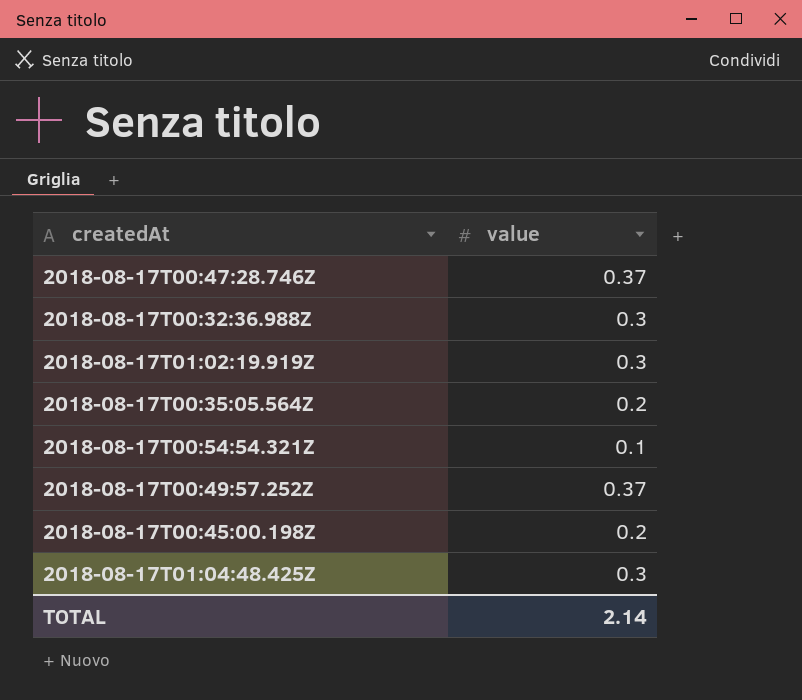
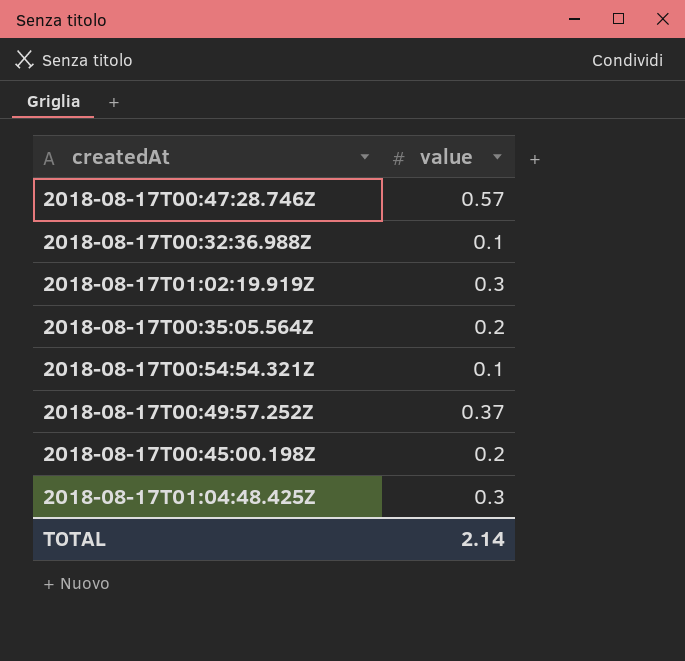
2018-08-17T00:47:28.746Z | value: 0.37 -> 0.57
2018-08-17T00:32:36.988Z | value: 0.3 -> 0.1

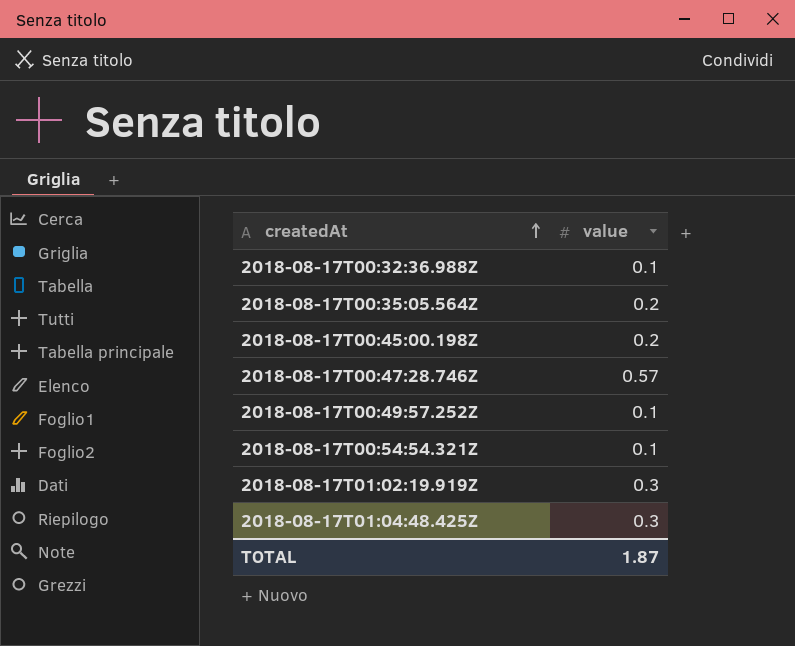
row order: none -> createdAt ascending
2018-08-17T00:49:57.252Z | value: 0.37 -> 0.1
TOTAL | value: 2.14 -> 1.87

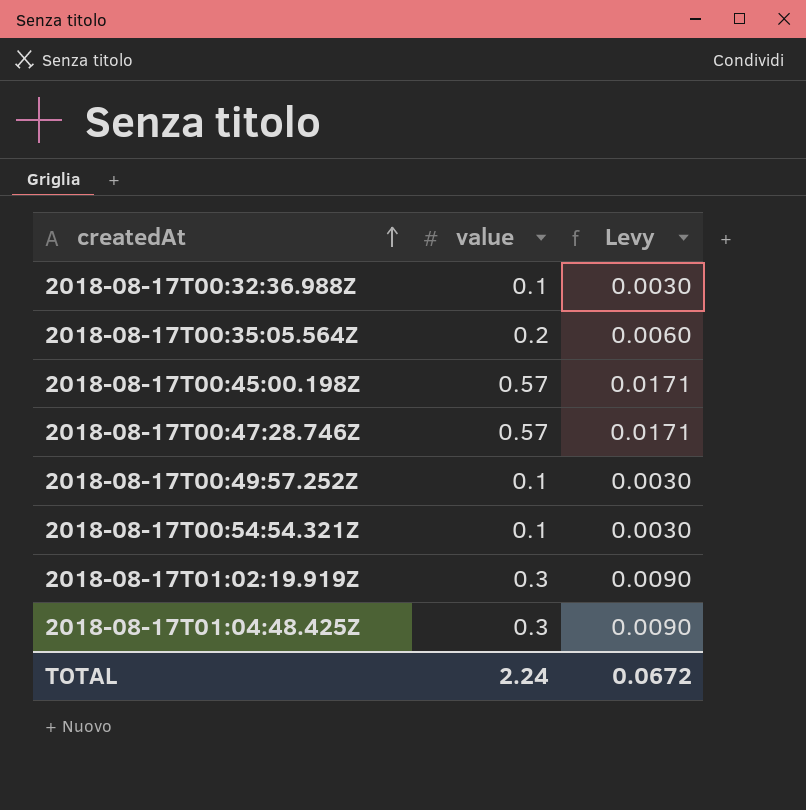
column Levy | formula: none -> [value] * 0.03
2018-08-17T00:45:00.198Z | value: 0.2 -> 0.57
TOTAL | value: 1.87 -> 2.24

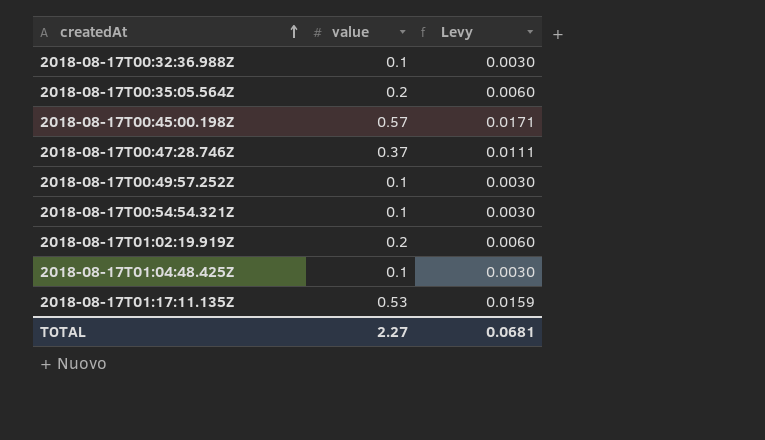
2018-08-17T00:47:28.746Z | value: 0.57 -> 0.37
2018-08-17T00:47:28.746Z | Levy: 0.0171 -> 0.0111
2018-08-17T01:02:19.919Z | value: 0.3 -> 0.2
2018-08-17T01:02:19.919Z | Levy: 0.0090 -> 0.0060
2018-08-17T01:04:48.425Z | value: 0.3 -> 0.1
2018-08-17T01:04:48.425Z | Levy: 0.0090 -> 0.0030
row 2018-08-17T01:17:11.135Z: none -> 0.53 | 0.0159
TOTAL | value: 2.24 -> 2.27
TOTAL | Levy: 0.0672 -> 0.0681

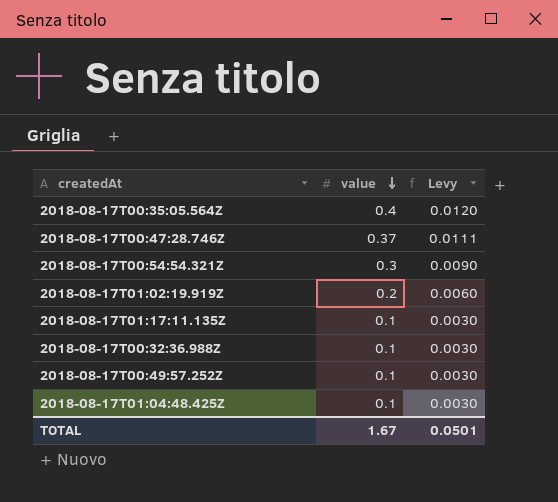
row order: createdAt ascending -> value descending
row 2018-08-17T00:45:00.198Z: 0.57 | 0.0171 -> none
2018-08-17T00:35:05.564Z | value: 0.2 -> 0.4
2018-08-17T00:35:05.564Z | Levy: 0.0060 -> 0.0120
2018-08-17T00:54:54.321Z | value: 0.1 -> 0.3
2018-08-17T00:54:54.321Z | Levy: 0.0030 -> 0.0090
2018-08-17T01:17:11.135Z | value: 0.53 -> 0.1
2018-08-17T01:17:11.135Z | Levy: 0.0159 -> 0.0030
TOTAL | value: 2.27 -> 1.67
TOTAL | Levy: 0.0681 -> 0.0501

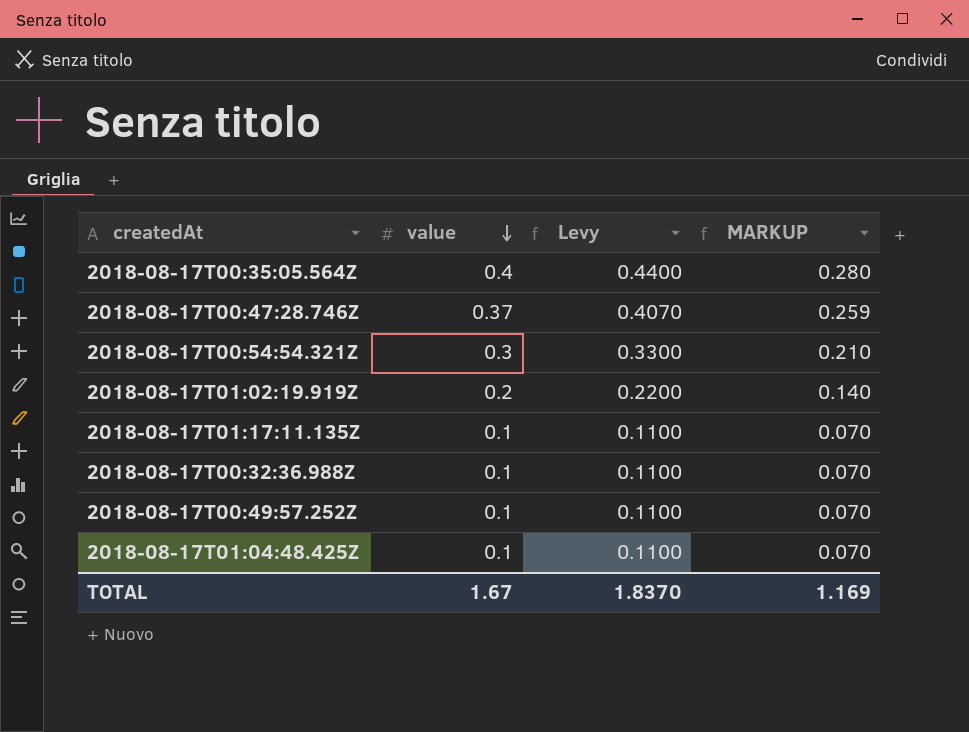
column Levy | formula: [value] * 0.03 -> [value] * 1.1
column MARKUP | formula: none -> [value] * 0.7
TOTAL | Levy: 0.0501 -> 1.8370

